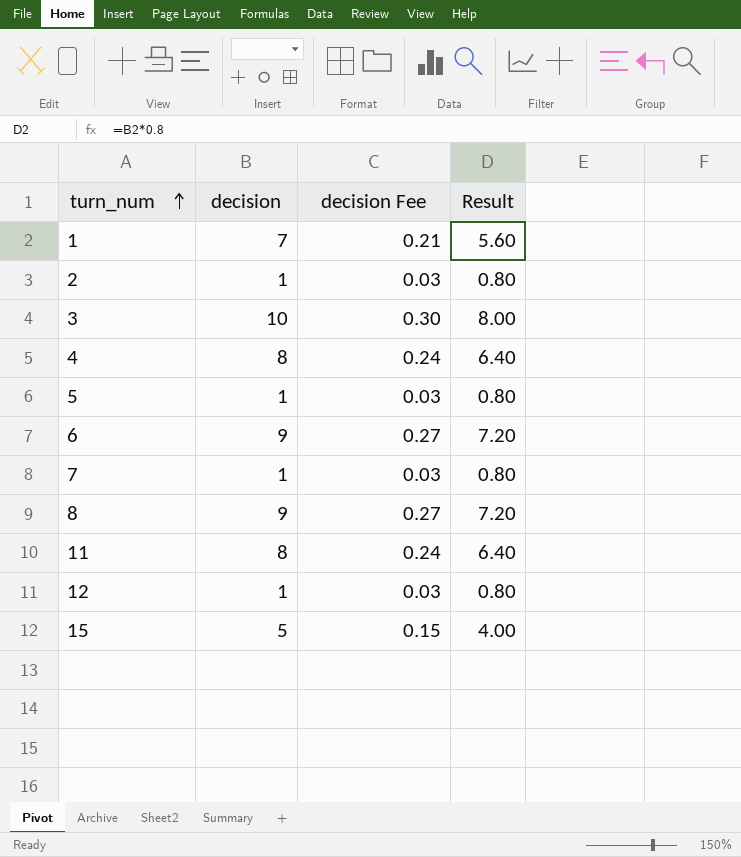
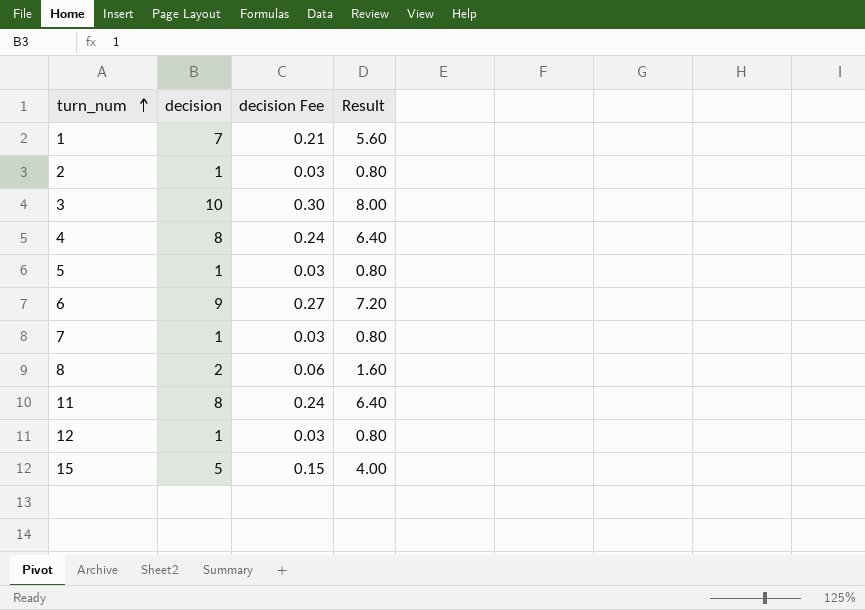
8 | decision: 9 -> 2
8 | decision Fee: 0.27 -> 0.06
8 | Result: 7.20 -> 1.60

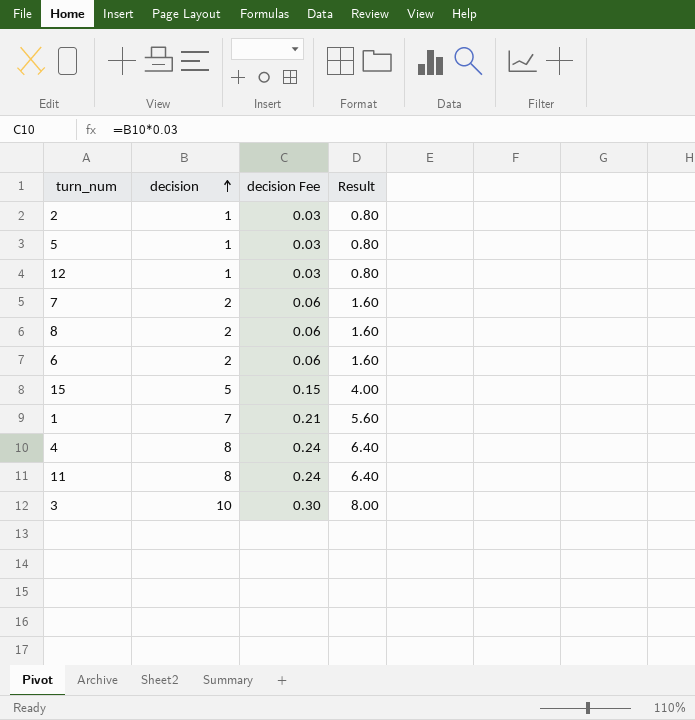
row order: turn_num ascending -> decision ascending
7 | decision: 1 -> 2
7 | decision Fee: 0.03 -> 0.06
7 | Result: 0.80 -> 1.60
6 | decision: 9 -> 2
6 | decision Fee: 0.27 -> 0.06
6 | Result: 7.20 -> 1.60

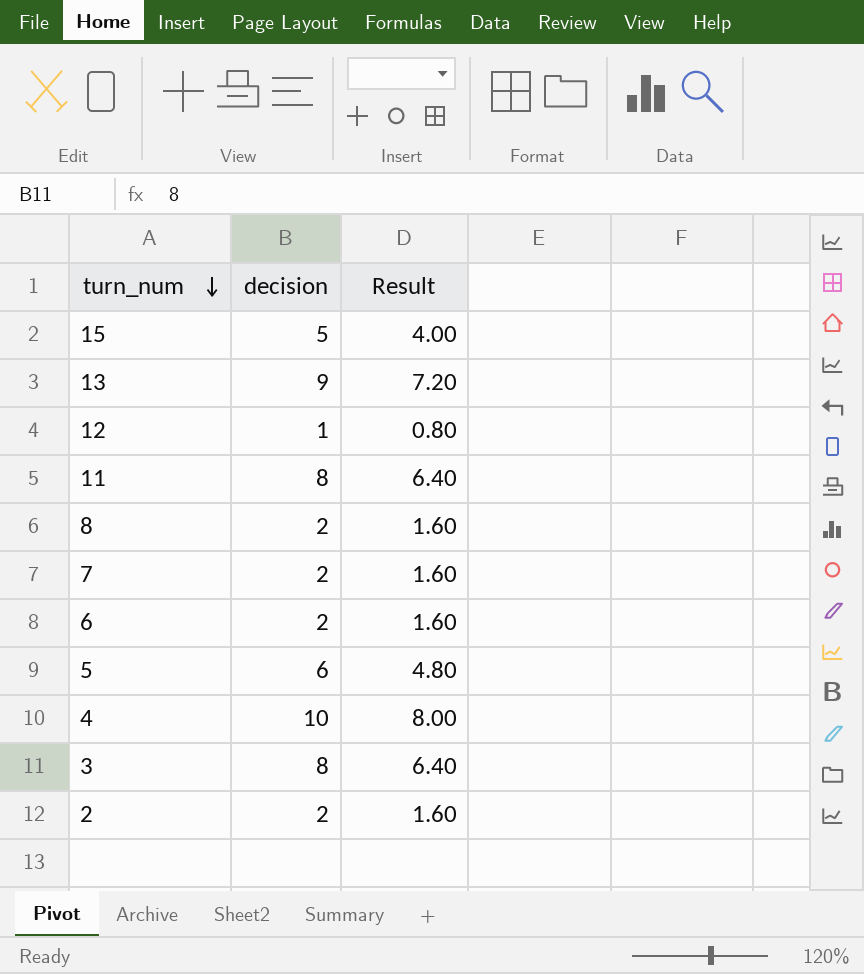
row order: decision ascending -> turn_num descending
column decision Fee | formula: [decision] * 0.03 -> none
row 1: 7 | 0.21 | 5.60 -> none
row 13: none -> 9 | 7.20
5 | decision: 1 -> 6
5 | Result: 0.80 -> 4.80
4 | decision: 8 -> 10
4 | Result: 6.40 -> 8.00
3 | decision: 10 -> 8
3 | Result: 8.00 -> 6.40
2 | decision: 1 -> 2
2 | Result: 0.80 -> 1.60

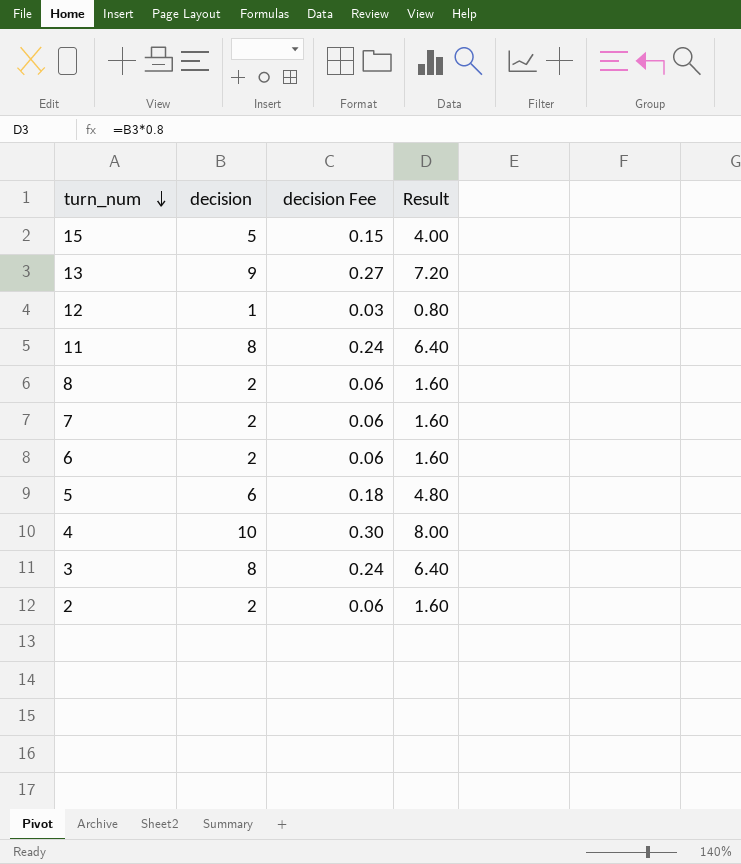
column decision Fee | formula: none -> [decision] * 0.03

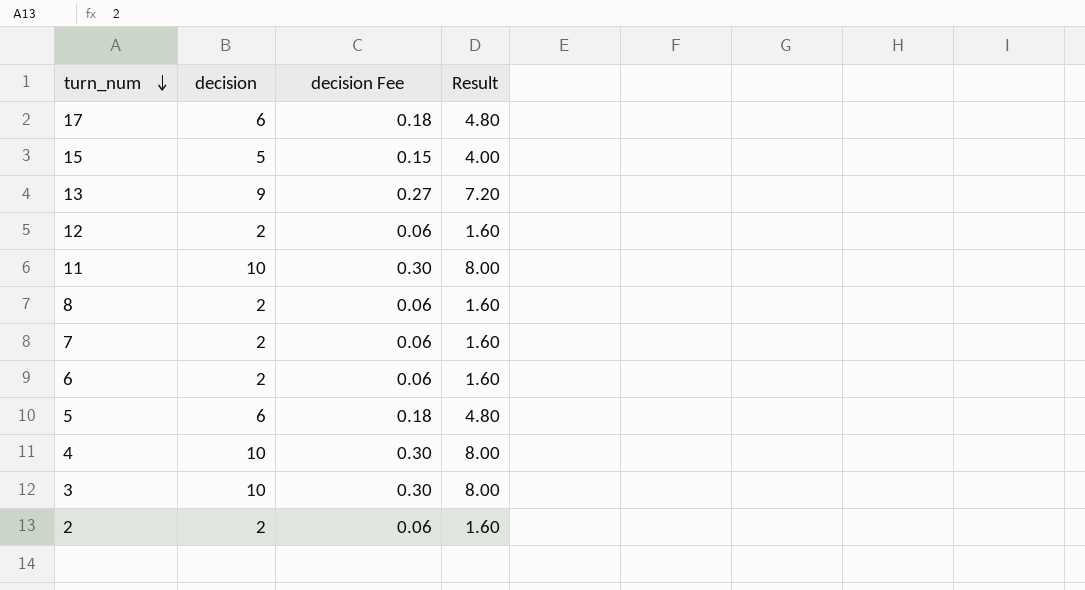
row 17: none -> 6 | 0.18 | 4.80
12 | decision: 1 -> 2
12 | decision Fee: 0.03 -> 0.06
12 | Result: 0.80 -> 1.60
11 | decision: 8 -> 10
11 | decision Fee: 0.24 -> 0.30
11 | Result: 6.40 -> 8.00
3 | decision: 8 -> 10
3 | decision Fee: 0.24 -> 0.30
3 | Result: 6.40 -> 8.00

